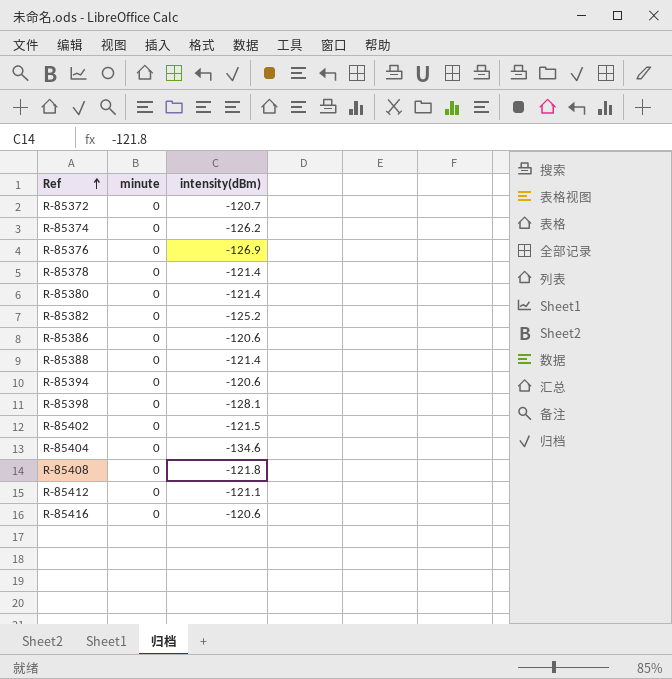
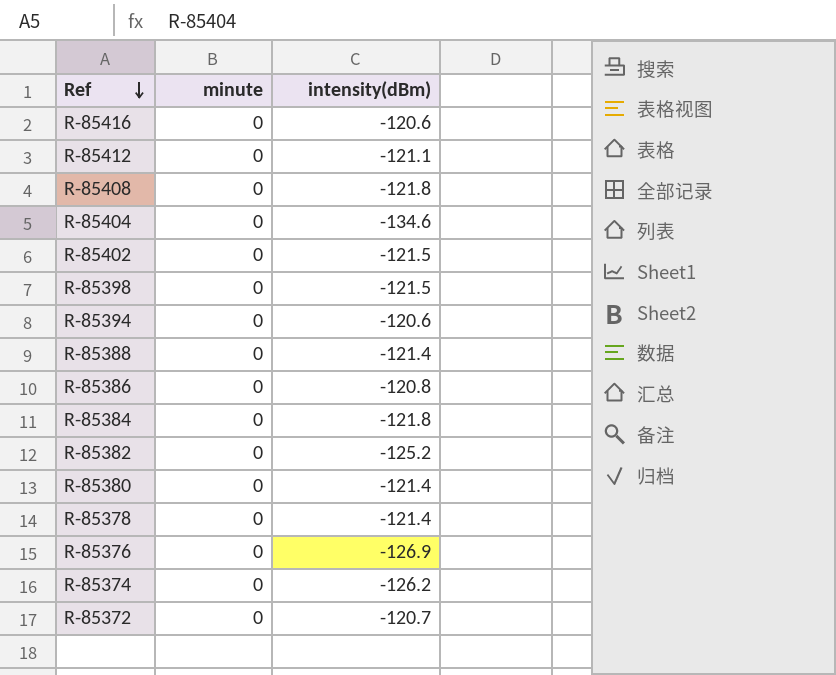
row order: Ref ascending -> Ref descending
R-85398 | intensity(dBm): -128.1 -> -121.5
R-85386 | intensity(dBm): -120.6 -> -120.8
row R-85384: none -> 0 | -121.8

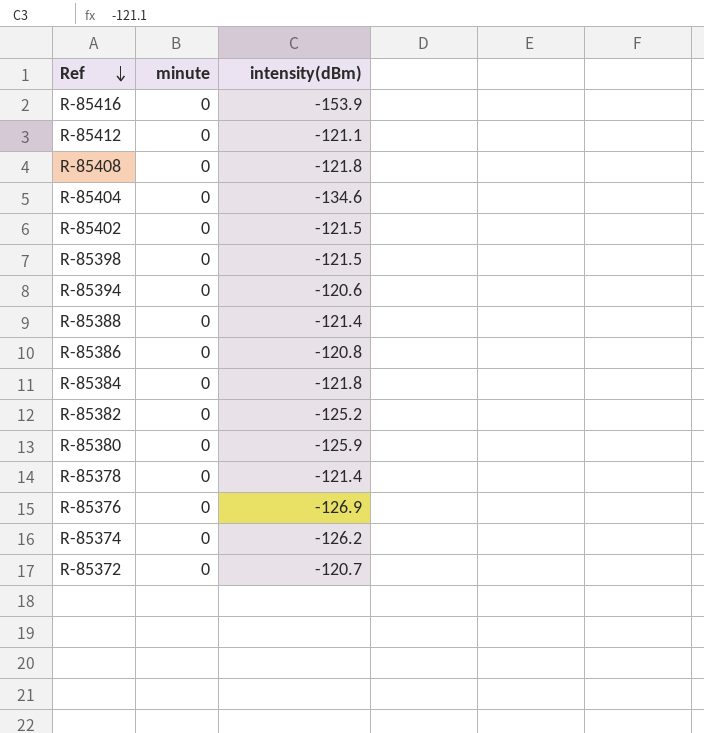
R-85416 | intensity(dBm): -120.6 -> -153.9
R-85380 | intensity(dBm): -121.4 -> -125.9

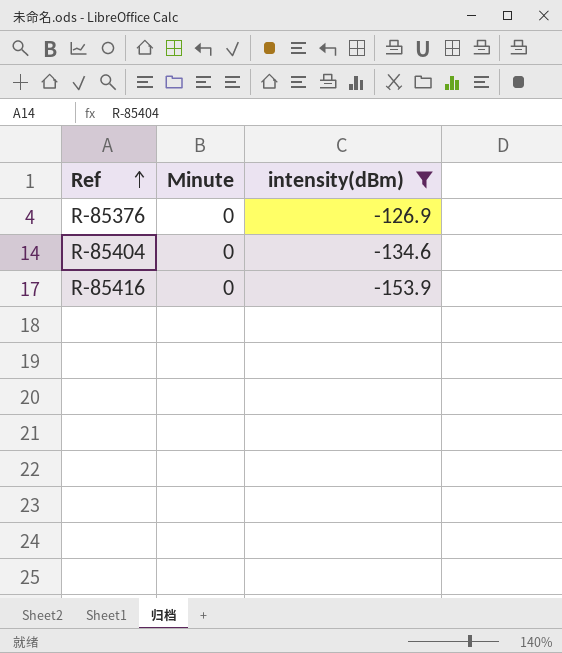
filter: none -> intensity(dBm) <= -126.9
row order: Ref descending -> Ref ascending
column name: minute -> Minute

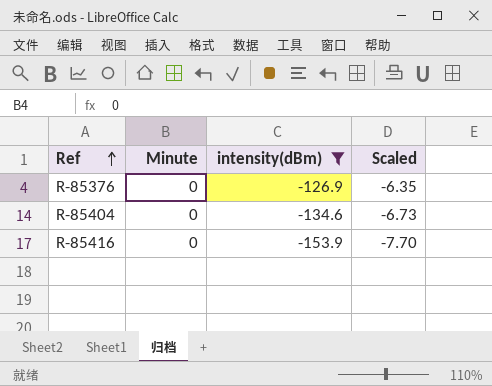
column Scaled | formula: none -> [intensity(dBm)] * 0.05

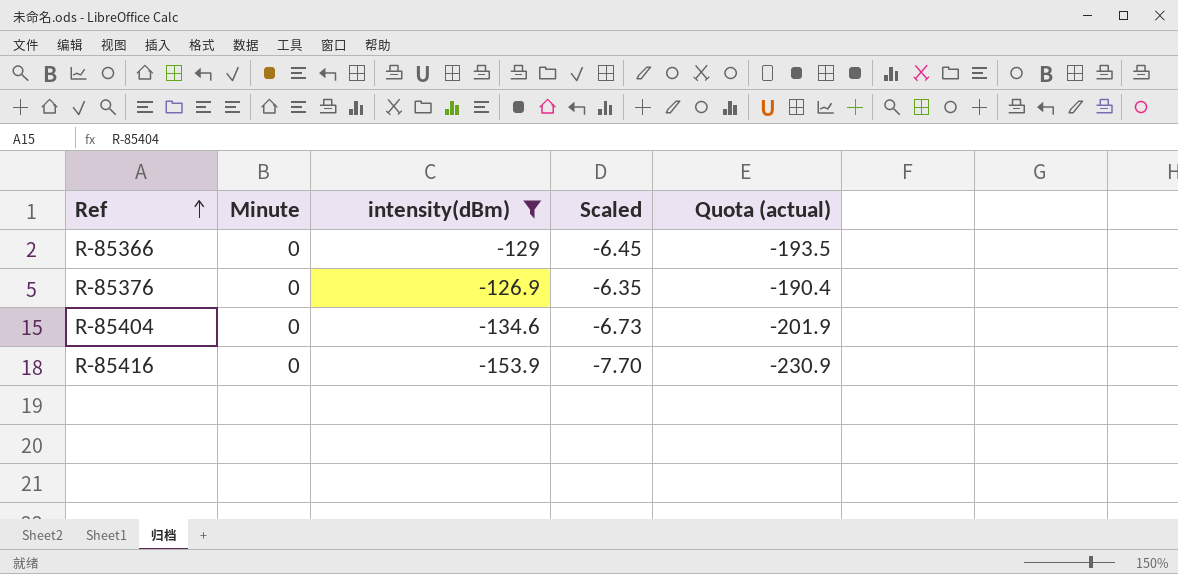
column Quota (actual) | formula: none -> [intensity(dBm)] * 1.5
row R-85366: none -> 0 | -129 | -6.45 | -193.5

